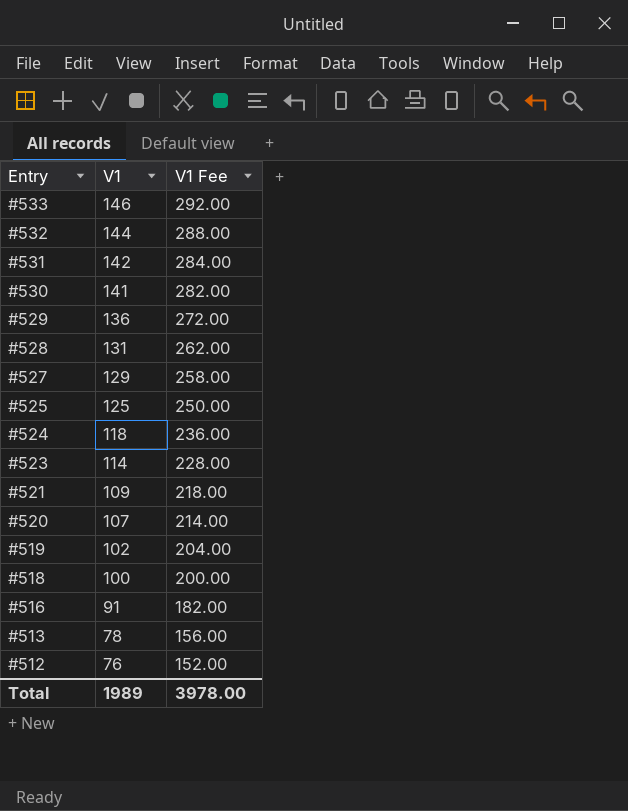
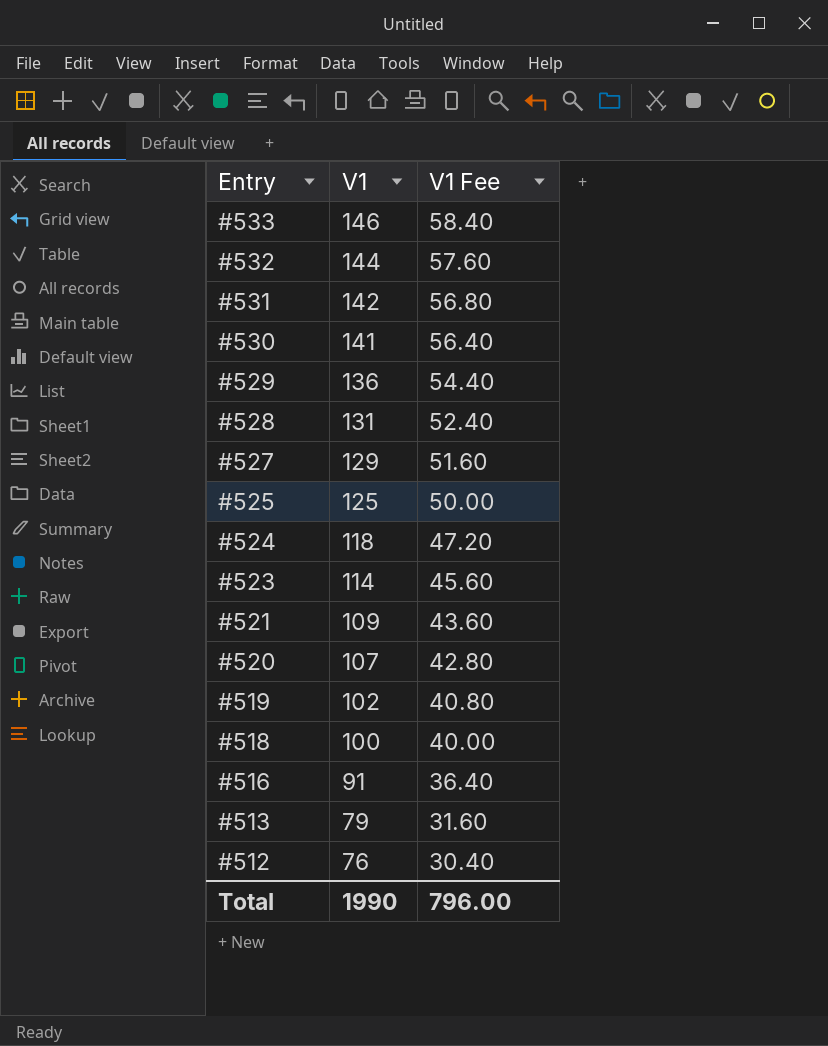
column V1 Fee | formula: [V1] * 2 -> [V1] * 0.4
#513 | V1: 78 -> 79
Total | V1: 1989 -> 1990
Total | V1 Fee: 3978.00 -> 796.00

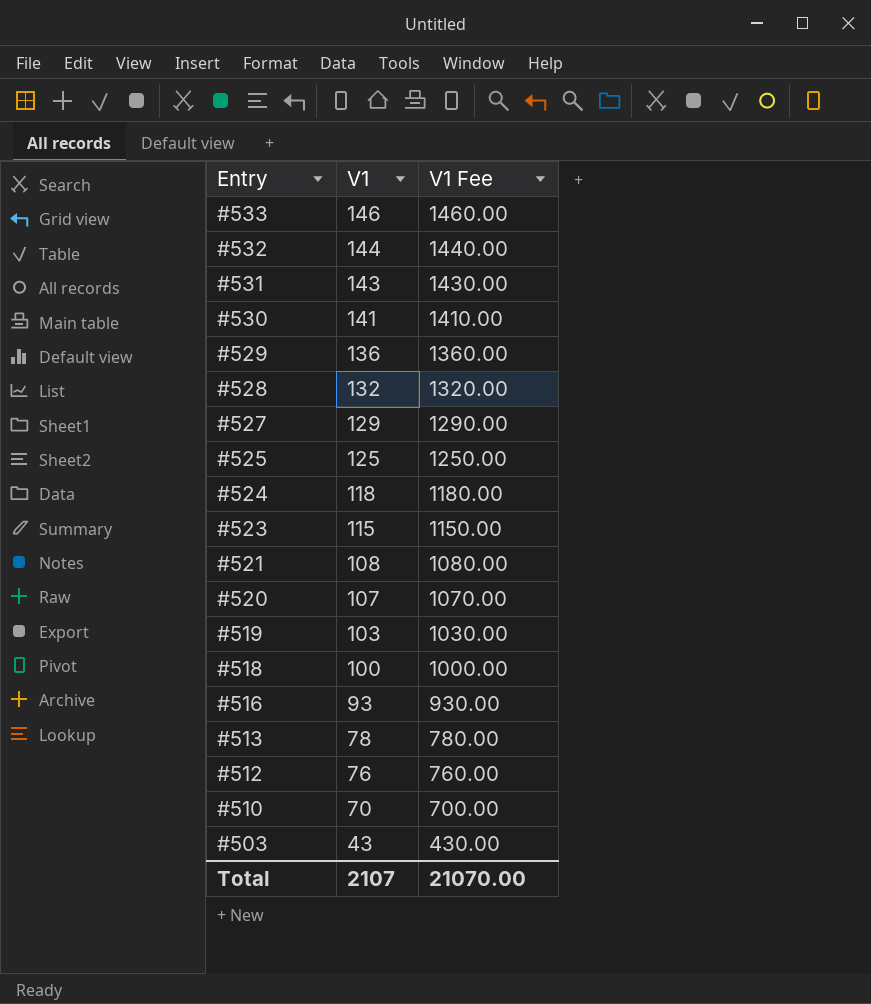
column V1 Fee | formula: [V1] * 0.4 -> [V1] * 10
#531 | V1: 142 -> 143
#528 | V1: 131 -> 132
#523 | V1: 114 -> 115
#521 | V1: 109 -> 108
#519 | V1: 102 -> 103
#516 | V1: 91 -> 93
#513 | V1: 79 -> 78
row #510: none -> 70 | 700.00
row #503: none -> 43 | 430.00
Total | V1: 1990 -> 2107
Total | V1 Fee: 796.00 -> 21070.00

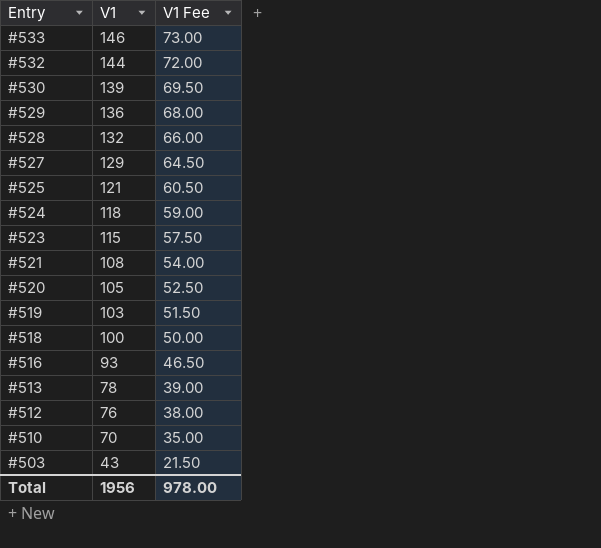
column V1 Fee | formula: [V1] * 10 -> [V1] * 0.5
row #531: 143 | 1430.00 -> none
#530 | V1: 141 -> 139
#525 | V1: 125 -> 121
#520 | V1: 107 -> 105
Total | V1: 2107 -> 1956
Total | V1 Fee: 21070.00 -> 978.00

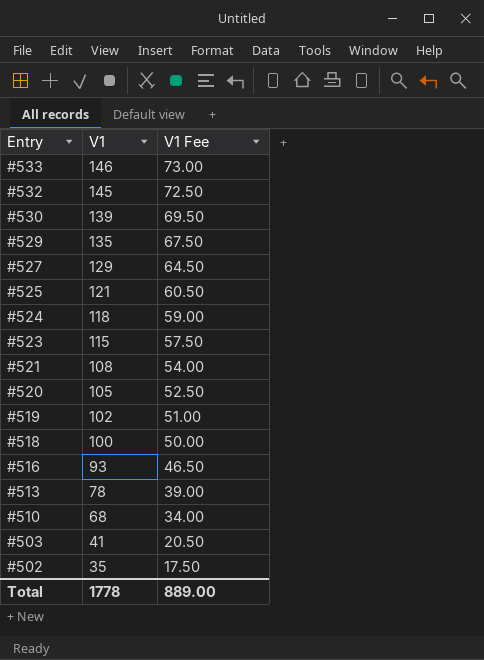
row #528: 132 | 66.00 -> none
row #512: 76 | 38.00 -> none
#532 | V1: 144 -> 145
#532 | V1 Fee: 72.00 -> 72.50
#529 | V1: 136 -> 135
#529 | V1 Fee: 68.00 -> 67.50
#519 | V1: 103 -> 102
#519 | V1 Fee: 51.50 -> 51.00
#510 | V1: 70 -> 68
#510 | V1 Fee: 35.00 -> 34.00
#503 | V1: 43 -> 41
#503 | V1 Fee: 21.50 -> 20.50
row #502: none -> 35 | 17.50
Total | V1: 1956 -> 1778
Total | V1 Fee: 978.00 -> 889.00

